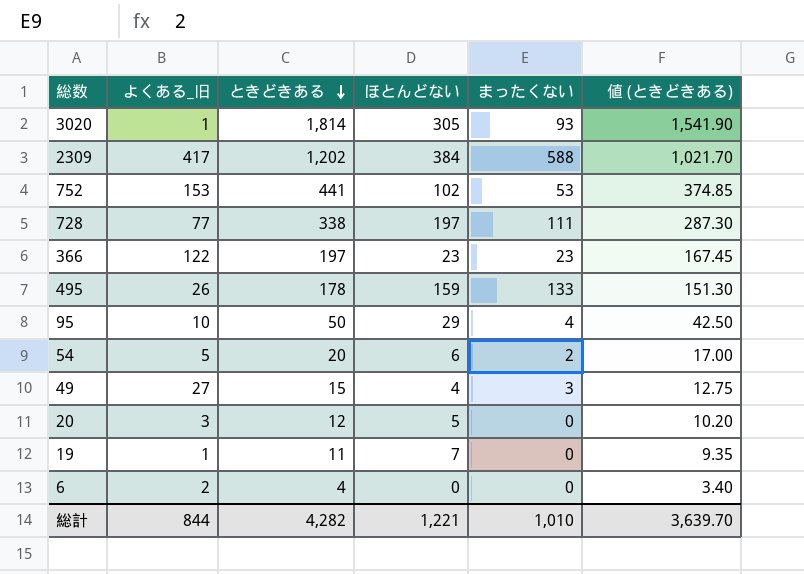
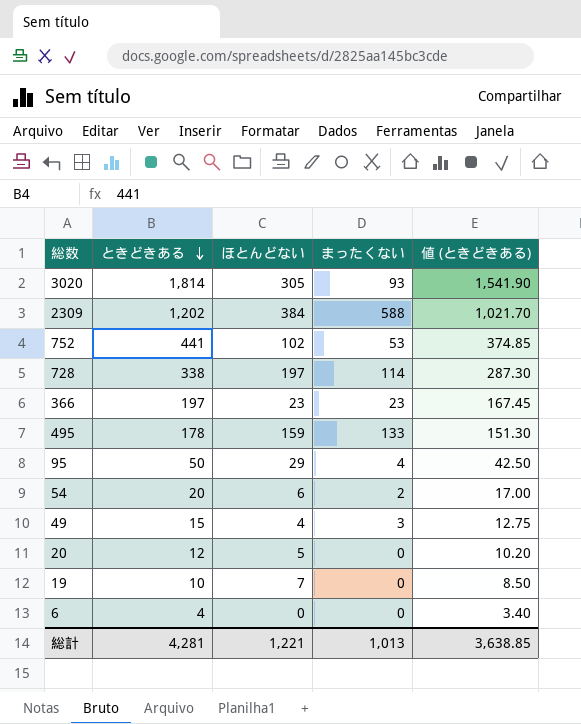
column よくある_旧 | position: 2 -> none
728 | まったくない: 111 -> 114
19 | ときどきある: 11 -> 10
19 | 値 (ときどきある): 9.35 -> 8.50
総計 | ときどきある: 4,282 -> 4,281
総計 | まったくない: 1,010 -> 1,013
総計 | 値 (ときどきある): 3,639.70 -> 3,638.85

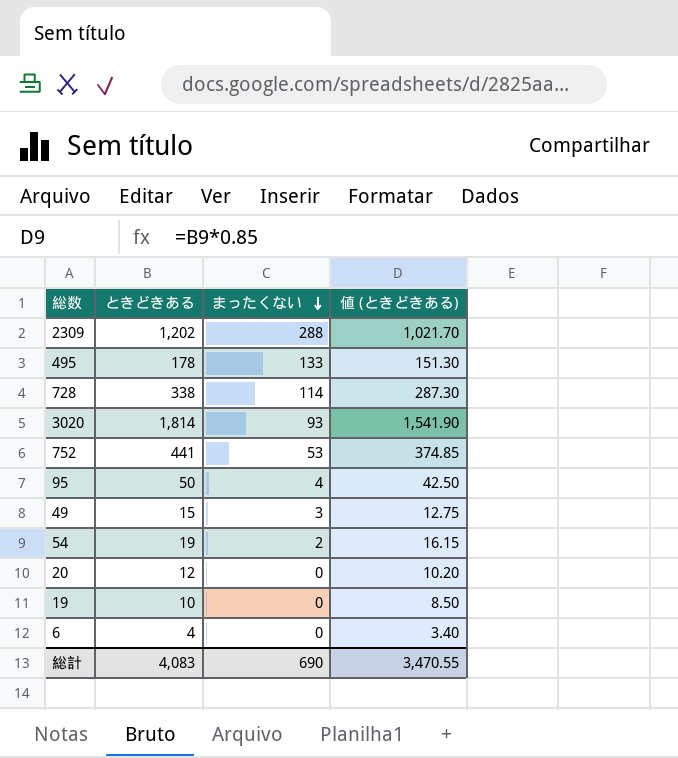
row order: ときどきある descending -> まったくない descending
column ほとんどない | position: 3 -> none
row 366: 197 | 23 | 23 | 167.45 -> none
2309 | まったくない: 588 -> 288
54 | ときどきある: 20 -> 19
54 | 値 (ときどきある): 17.00 -> 16.15
総計 | ときどきある: 4,281 -> 4,083
総計 | まったくない: 1,013 -> 690
総計 | 値 (ときどきある): 3,638.85 -> 3,470.55

